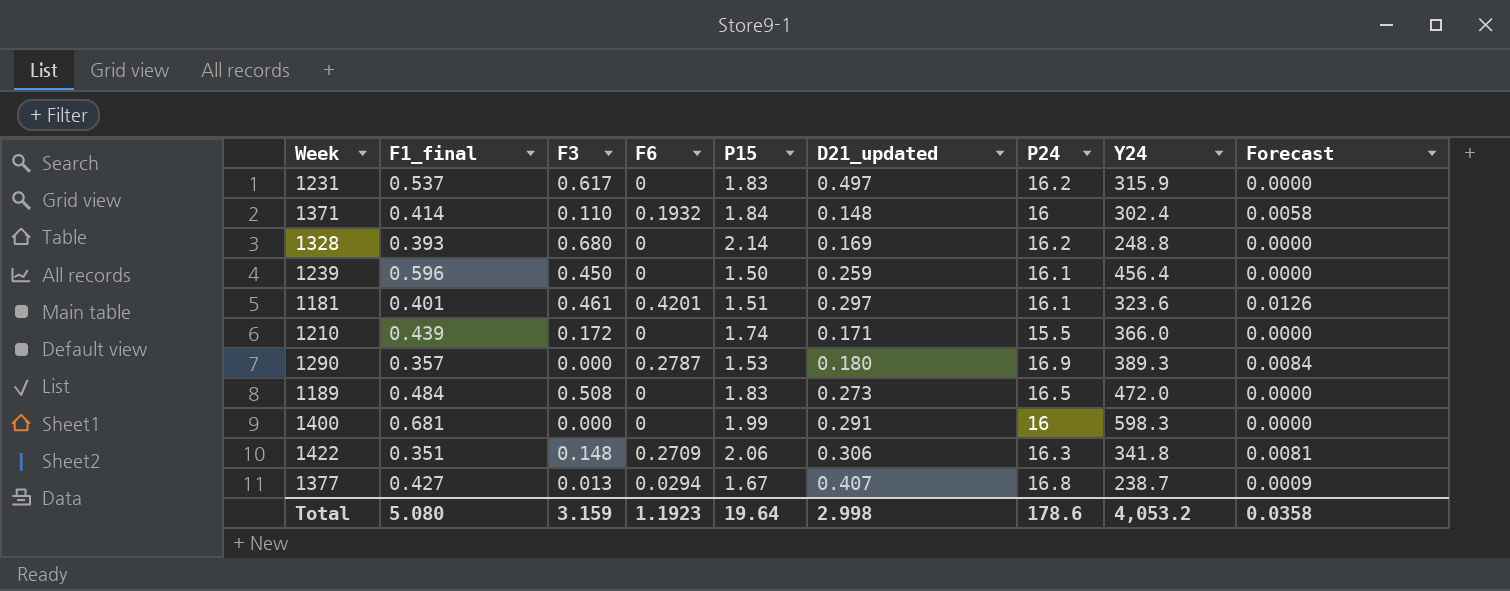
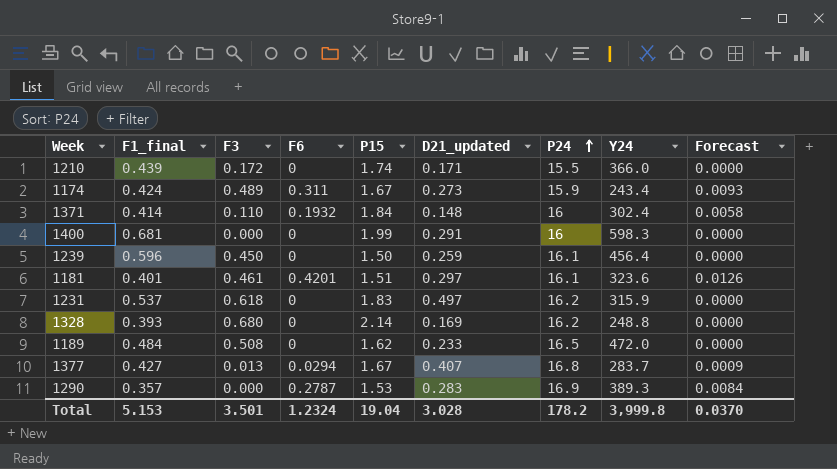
row order: none -> P24 ascending
row 1422: 0.351 | 0.148 | 0.2709 | 2.06 | 0.306 | 16.3 | 341.8 | 0.0081 -> none
row 1174: none -> 0.424 | 0.489 | 0.311 | 1.67 | 0.273 | 15.9 | 243.4 | 0.0093
1231 | F3: 0.617 -> 0.618
1189 | P15: 1.83 -> 1.62
1189 | D21_updated: 0.273 -> 0.233
1377 | Y24: 238.7 -> 283.7
1290 | D21_updated: 0.180 -> 0.283
Total | F1_final: 5.080 -> 5.153
Total | F3: 3.159 -> 3.501
Total | F6: 1.1923 -> 1.2324
Total | P15: 19.64 -> 19.04
Total | D21_updated: 2.998 -> 3.028
Total | P24: 178.6 -> 178.2
Total | Y24: 4,053.2 -> 3,999.8
Total | Forecast: 0.0358 -> 0.0370

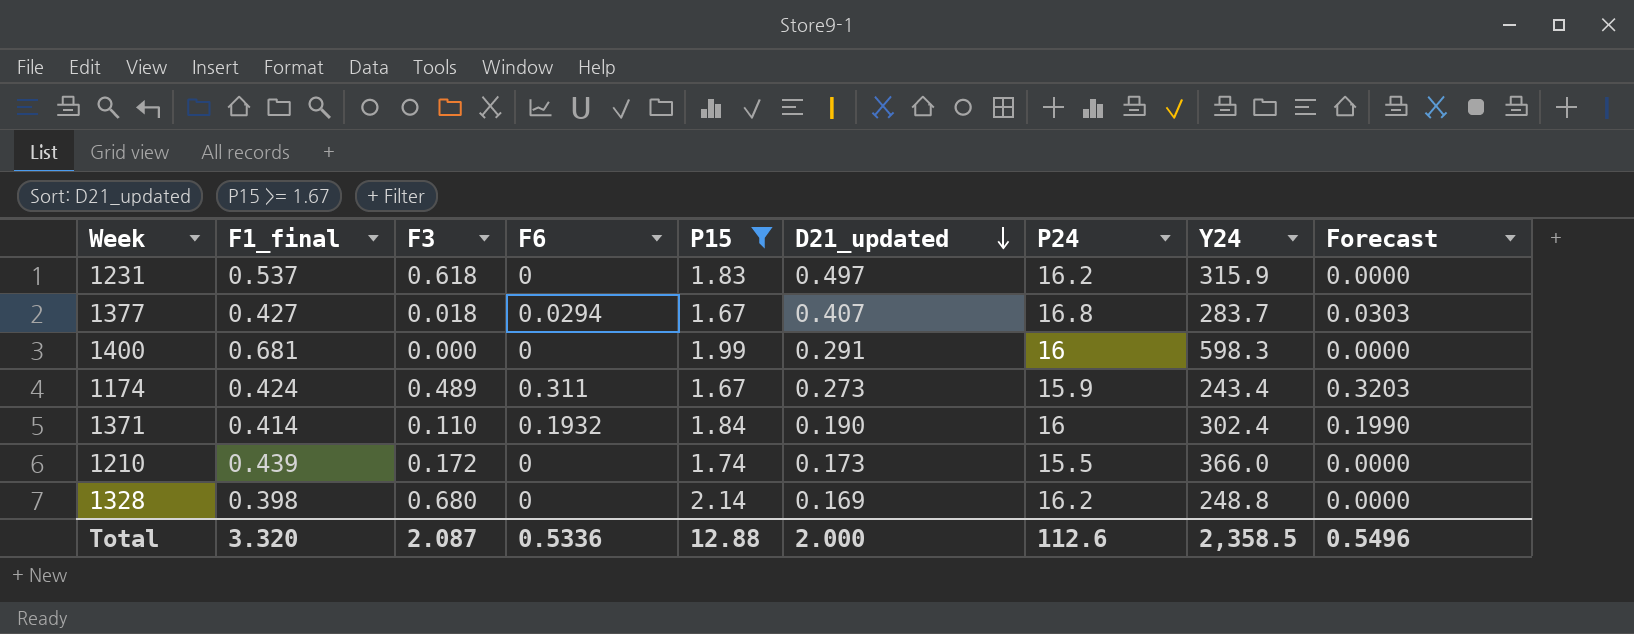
filter: none -> P15 >= 1.67
row order: P24 ascending -> D21_updated descending
column Forecast | formula: [F6] * 0.03 -> [F6] * 1.03
1377 | F3: 0.013 -> 0.018
1371 | D21_updated: 0.148 -> 0.190
1210 | D21_updated: 0.171 -> 0.173
1328 | F1_final: 0.393 -> 0.398
Total | F1_final: 5.153 -> 3.320
Total | F3: 3.501 -> 2.087
Total | F6: 1.2324 -> 0.5336
Total | P15: 19.04 -> 12.88
Total | D21_updated: 3.028 -> 2.000
Total | P24: 178.2 -> 112.6
Total | Y24: 3,999.8 -> 2,358.5
Total | Forecast: 0.0370 -> 0.5496

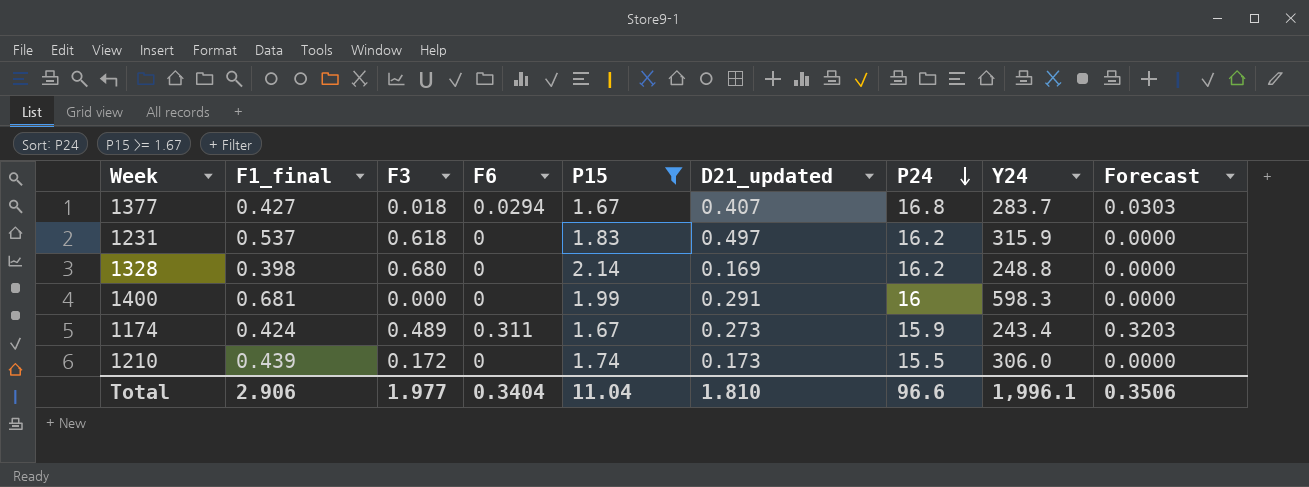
row order: D21_updated descending -> P24 descending
row 1371: 0.414 | 0.110 | 0.1932 | 1.84 | 0.190 | 16 | 302.4 | 0.1990 -> none
1210 | Y24: 366.0 -> 306.0
Total | F1_final: 3.320 -> 2.906
Total | F3: 2.087 -> 1.977
Total | F6: 0.5336 -> 0.3404
Total | P15: 12.88 -> 11.04
Total | D21_updated: 2.000 -> 1.810
Total | P24: 112.6 -> 96.6
Total | Y24: 2,358.5 -> 1,996.1
Total | Forecast: 0.5496 -> 0.3506

